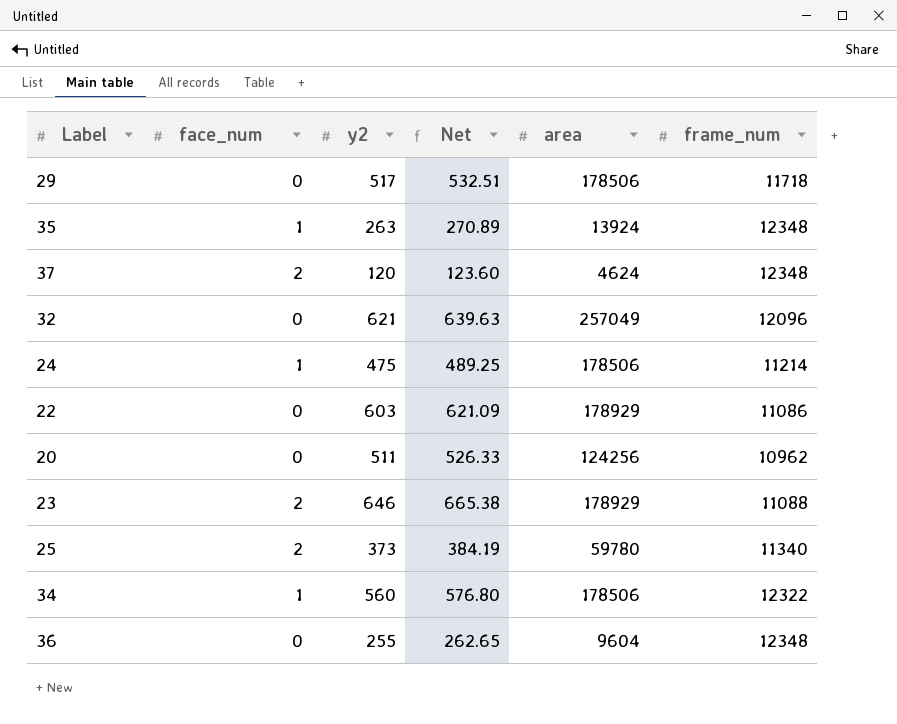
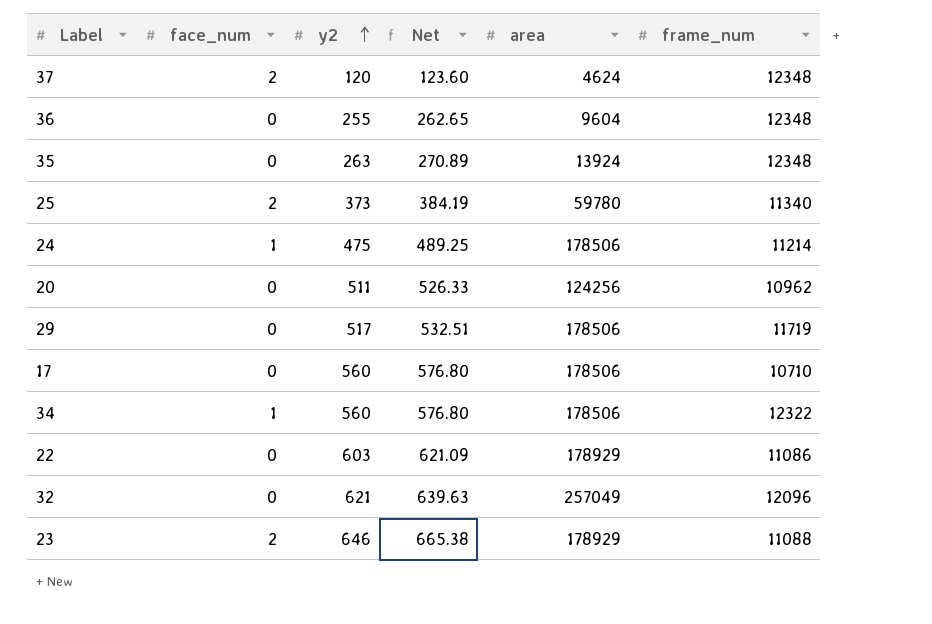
row order: none -> y2 ascending
35 | face_num: 1 -> 0
29 | frame_num: 11718 -> 11719
row 17: none -> 0 | 560 | 576.80 | 178506 | 10710

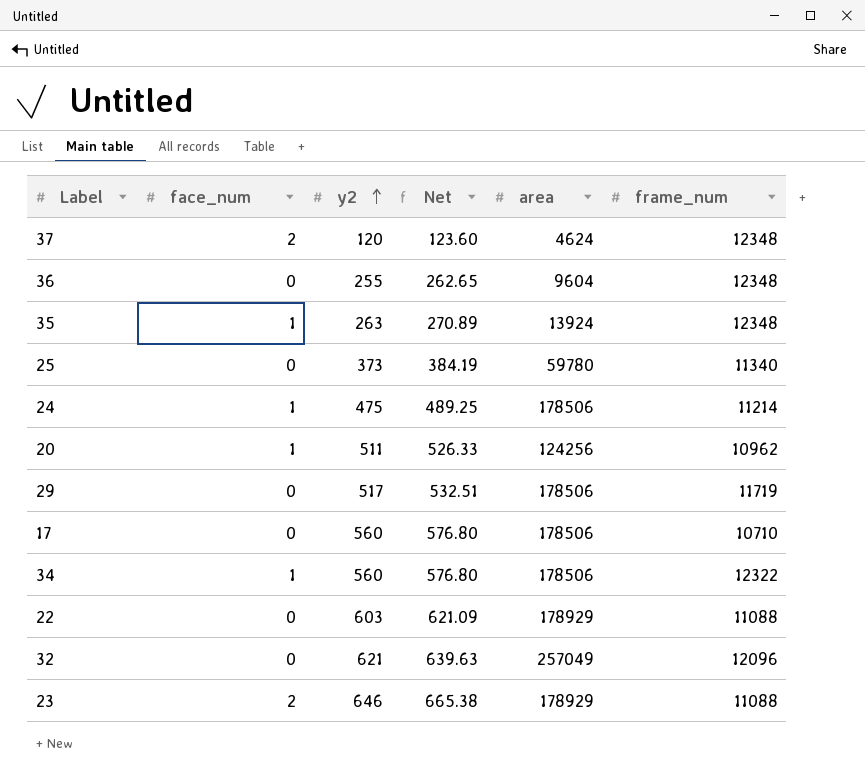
35 | face_num: 0 -> 1
25 | face_num: 2 -> 0
20 | face_num: 0 -> 1
22 | frame_num: 11086 -> 11088

